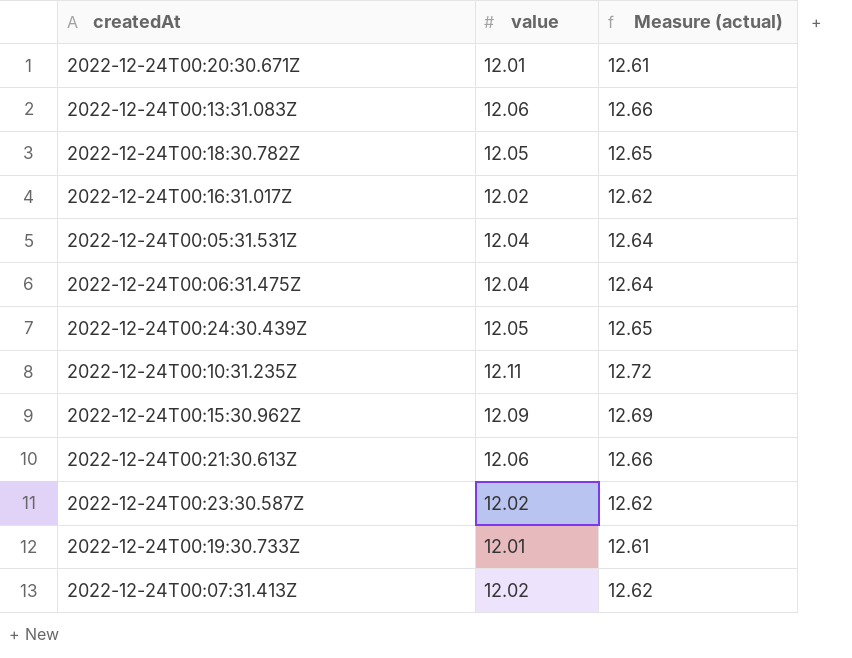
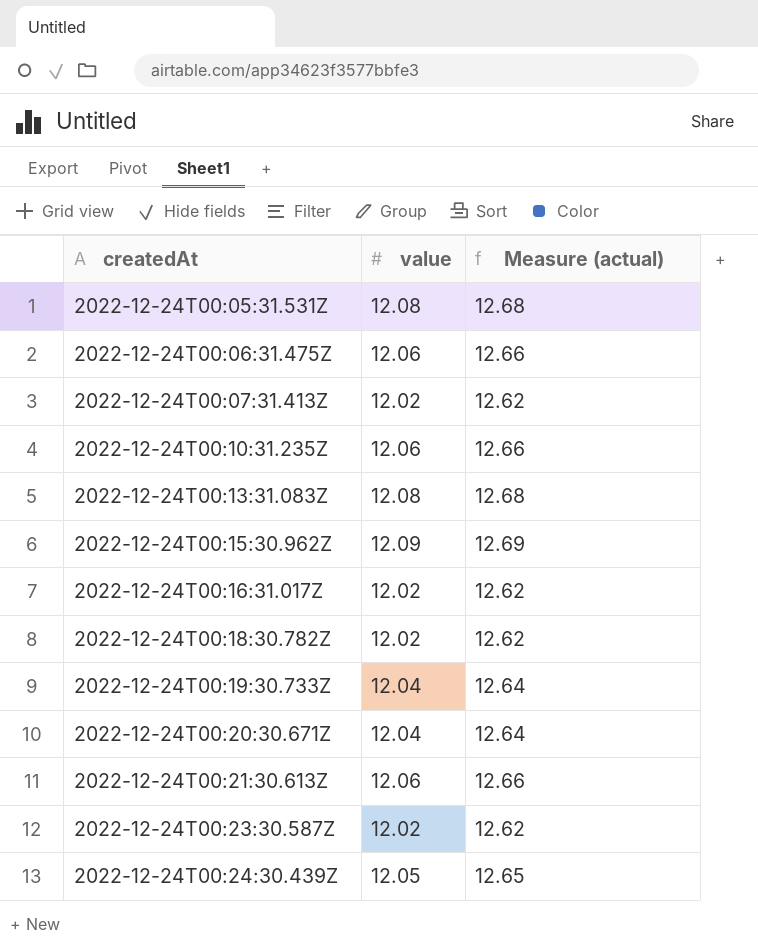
row order: none -> createdAt ascending
2022-12-24T00:05:31.531Z | value: 12.04 -> 12.08
2022-12-24T00:05:31.531Z | Measure (actual): 12.64 -> 12.68
2022-12-24T00:06:31.475Z | value: 12.04 -> 12.06
2022-12-24T00:06:31.475Z | Measure (actual): 12.64 -> 12.66
2022-12-24T00:10:31.235Z | value: 12.11 -> 12.06
2022-12-24T00:10:31.235Z | Measure (actual): 12.72 -> 12.66
2022-12-24T00:13:31.083Z | value: 12.06 -> 12.08
2022-12-24T00:13:31.083Z | Measure (actual): 12.66 -> 12.68
2022-12-24T00:18:30.782Z | value: 12.05 -> 12.02
2022-12-24T00:18:30.782Z | Measure (actual): 12.65 -> 12.62
2022-12-24T00:19:30.733Z | value: 12.01 -> 12.04
2022-12-24T00:19:30.733Z | Measure (actual): 12.61 -> 12.64
2022-12-24T00:20:30.671Z | value: 12.01 -> 12.04
2022-12-24T00:20:30.671Z | Measure (actual): 12.61 -> 12.64

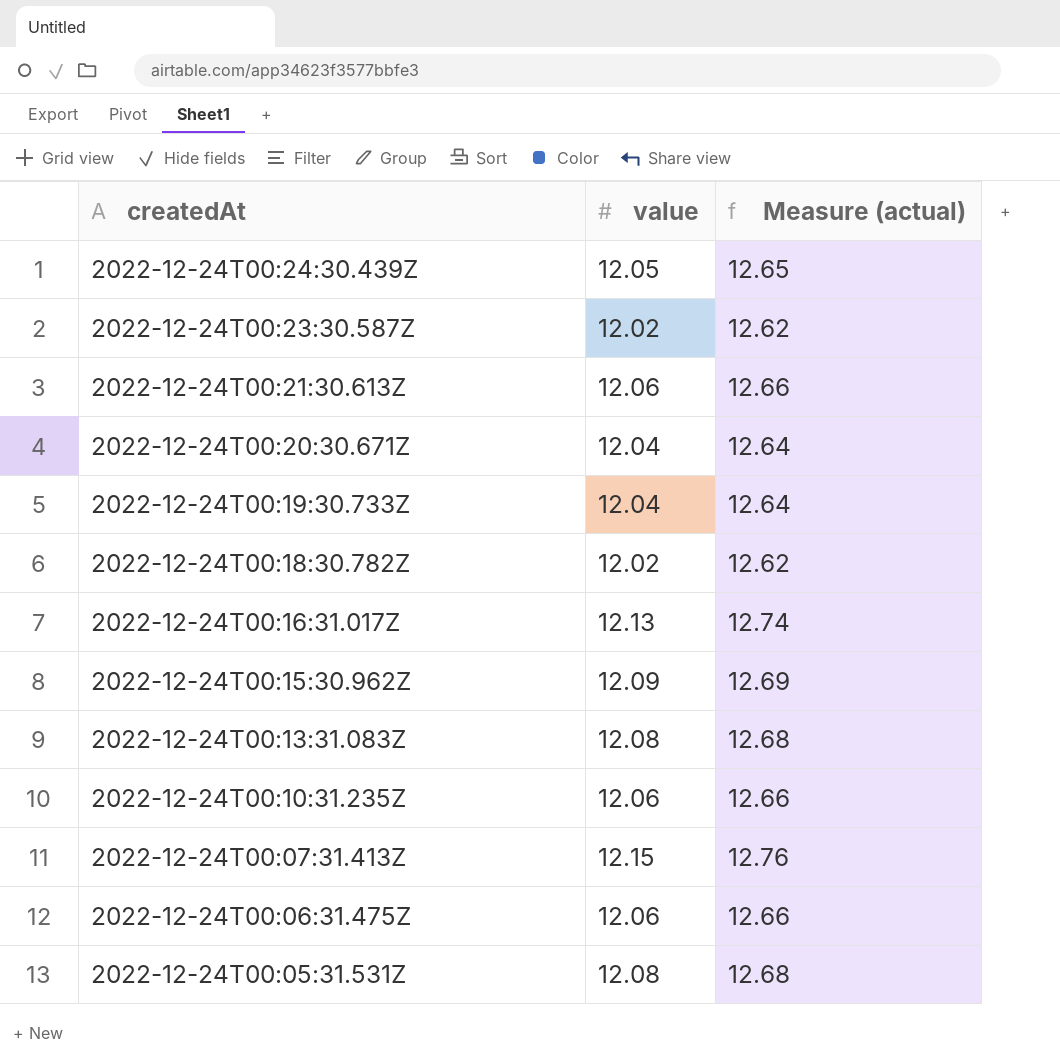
row order: createdAt ascending -> createdAt descending
2022-12-24T00:16:31.017Z | value: 12.02 -> 12.13
2022-12-24T00:16:31.017Z | Measure (actual): 12.62 -> 12.74
2022-12-24T00:07:31.413Z | value: 12.02 -> 12.15
2022-12-24T00:07:31.413Z | Measure (actual): 12.62 -> 12.76

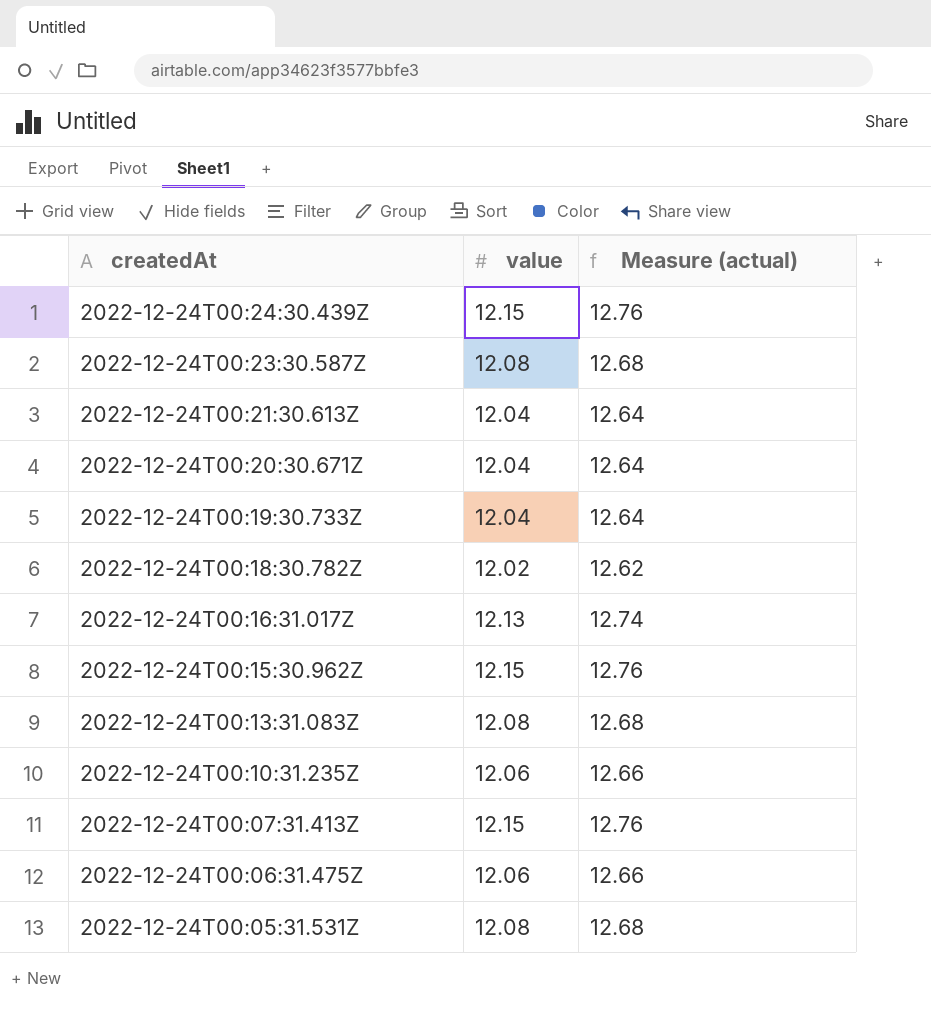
2022-12-24T00:24:30.439Z | value: 12.05 -> 12.15
2022-12-24T00:24:30.439Z | Measure (actual): 12.65 -> 12.76
2022-12-24T00:23:30.587Z | value: 12.02 -> 12.08
2022-12-24T00:23:30.587Z | Measure (actual): 12.62 -> 12.68
2022-12-24T00:21:30.613Z | value: 12.06 -> 12.04
2022-12-24T00:21:30.613Z | Measure (actual): 12.66 -> 12.64
2022-12-24T00:15:30.962Z | value: 12.09 -> 12.15
2022-12-24T00:15:30.962Z | Measure (actual): 12.69 -> 12.76

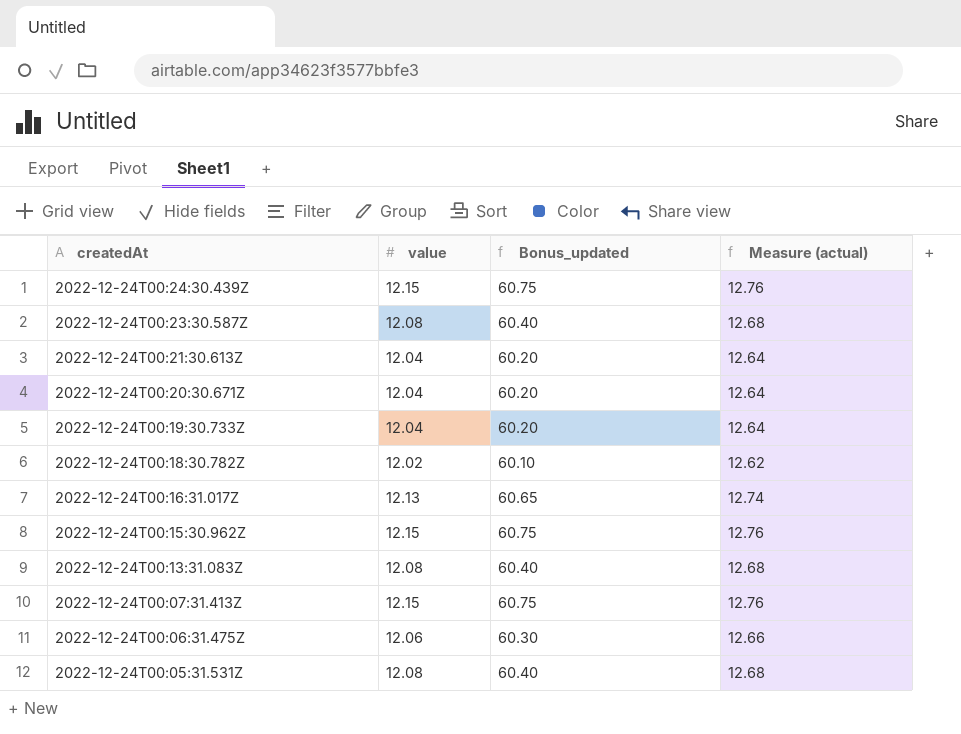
column Bonus_updated | formula: none -> [value] * 5
row 2022-12-24T00:10:31.235Z: 12.06 | 12.66 -> none

